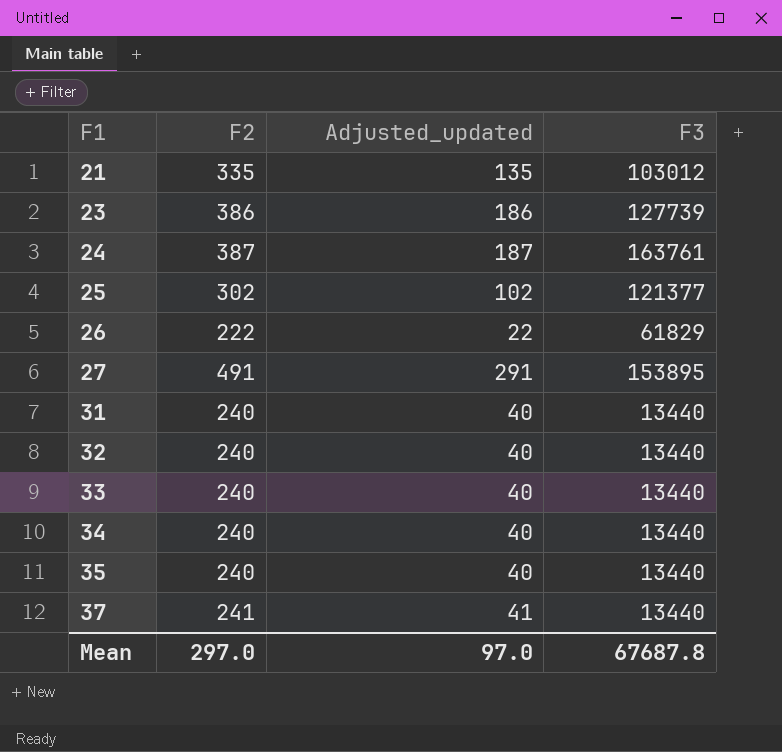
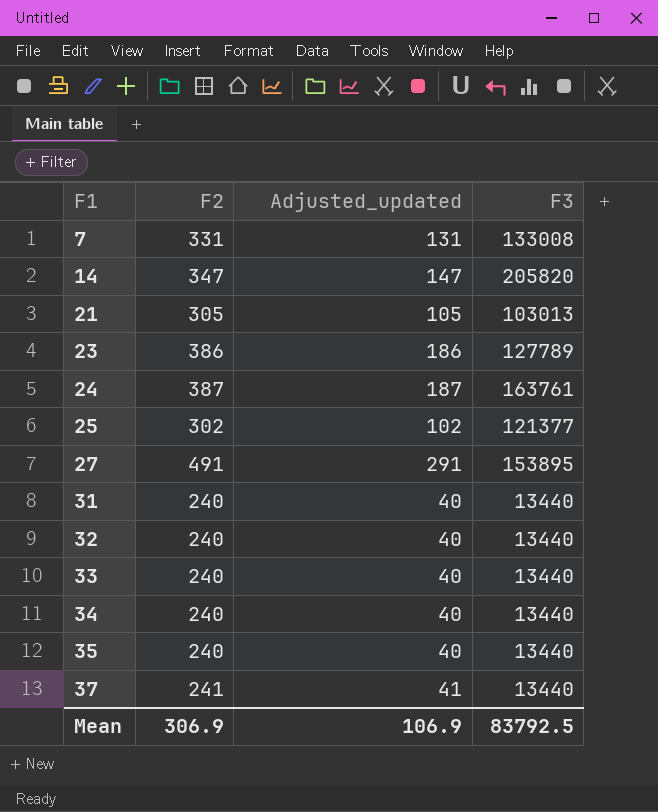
row 26: 222 | 22 | 61829 -> none
row 7: none -> 331 | 131 | 133008
row 14: none -> 347 | 147 | 205820
21 | F2: 335 -> 305
21 | Adjusted_updated: 135 -> 105
21 | F3: 103012 -> 103013
23 | F3: 127739 -> 127789
Mean | F2: 297.0 -> 306.9
Mean | Adjusted_updated: 97.0 -> 106.9
Mean | F3: 67687.8 -> 83792.5

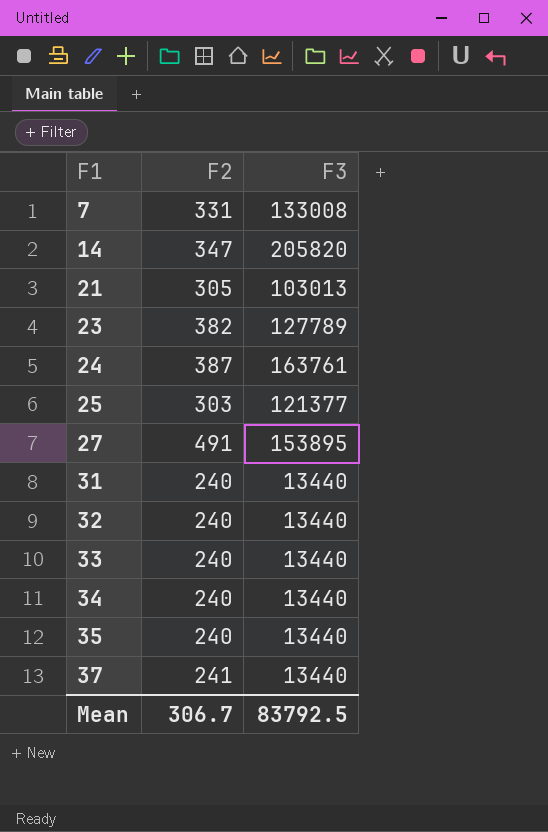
column Adjusted_updated | formula: [F2] - 200 -> none
23 | F2: 386 -> 382
25 | F2: 302 -> 303
Mean | F2: 306.9 -> 306.7

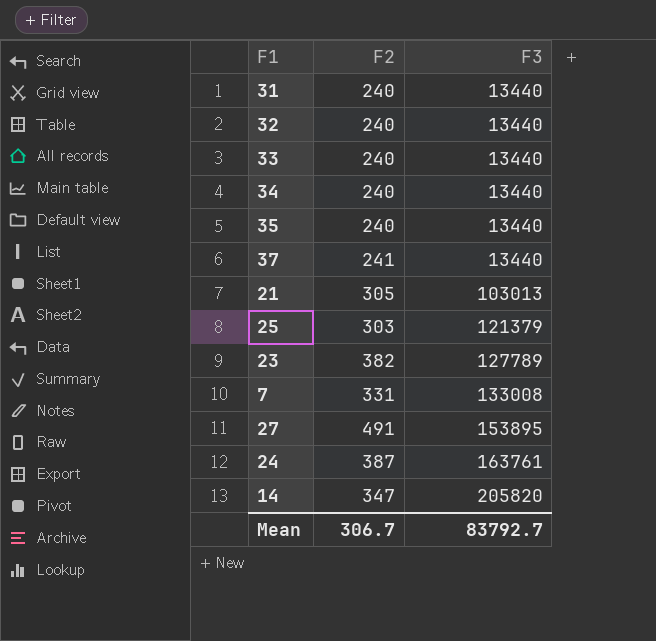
row order: F1 ascending -> F3 ascending
25 | F3: 121377 -> 121379
Mean | F3: 83792.5 -> 83792.7

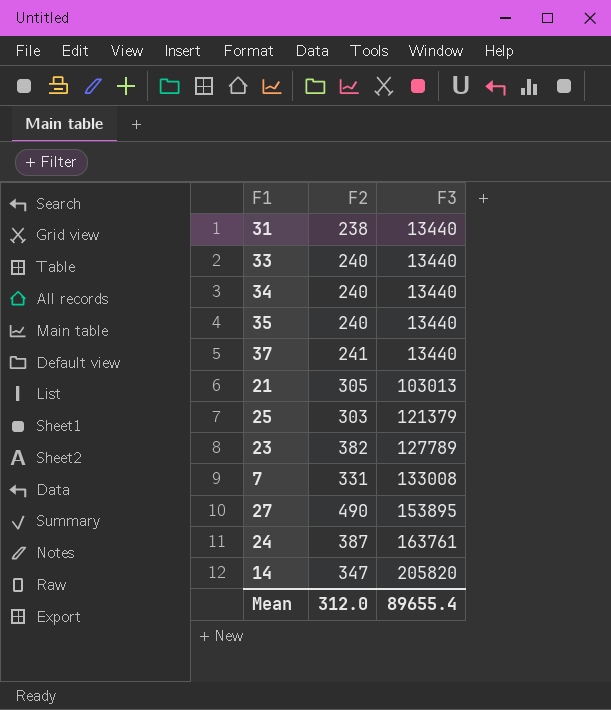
row 32: 240 | 13440 -> none
31 | F2: 240 -> 238
27 | F2: 491 -> 490
Mean | F2: 306.7 -> 312.0
Mean | F3: 83792.7 -> 89655.4

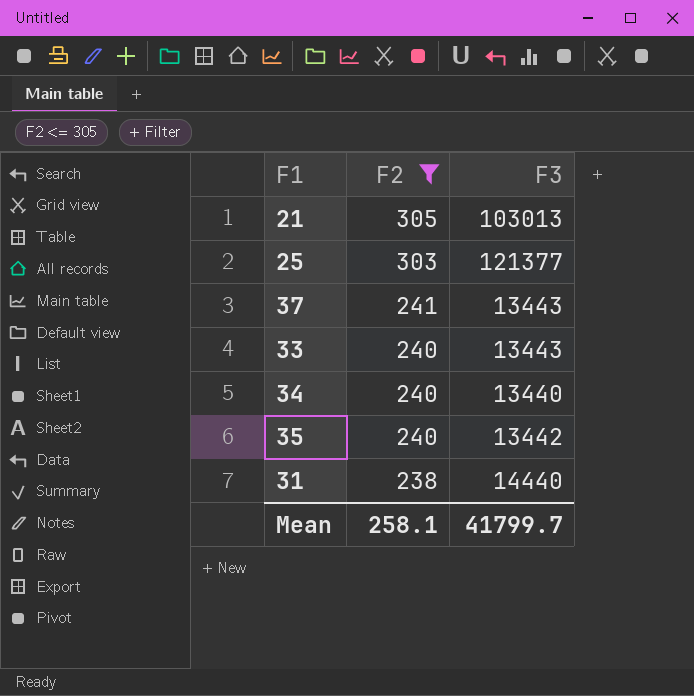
filter: none -> F2 <= 305
row order: F3 ascending -> F2 descending
25 | F3: 121379 -> 121377
37 | F3: 13440 -> 13443
33 | F3: 13440 -> 13443
35 | F3: 13440 -> 13442
31 | F3: 13440 -> 14440
Mean | F2: 312.0 -> 258.1
Mean | F3: 89655.4 -> 41799.7

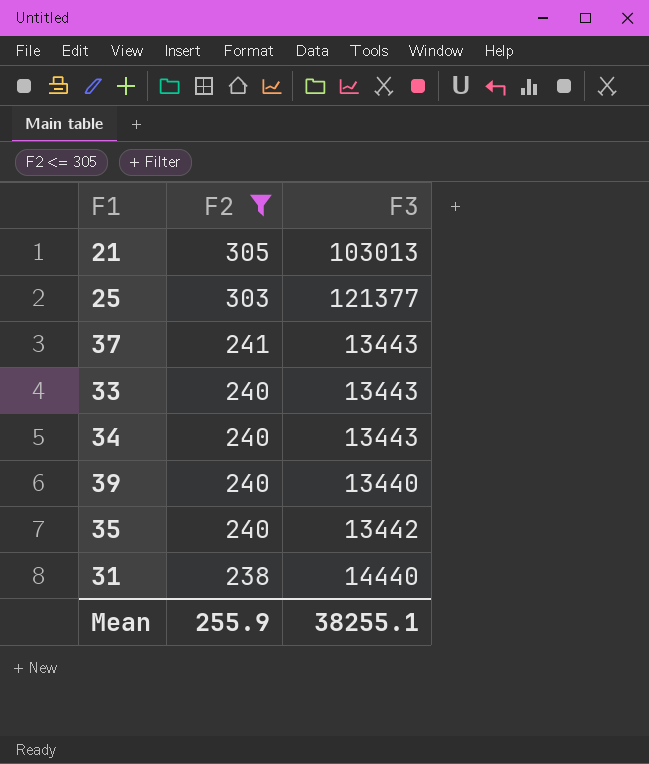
34 | F3: 13440 -> 13443
row 39: none -> 240 | 13440
Mean | F2: 258.1 -> 255.9
Mean | F3: 41799.7 -> 38255.1

